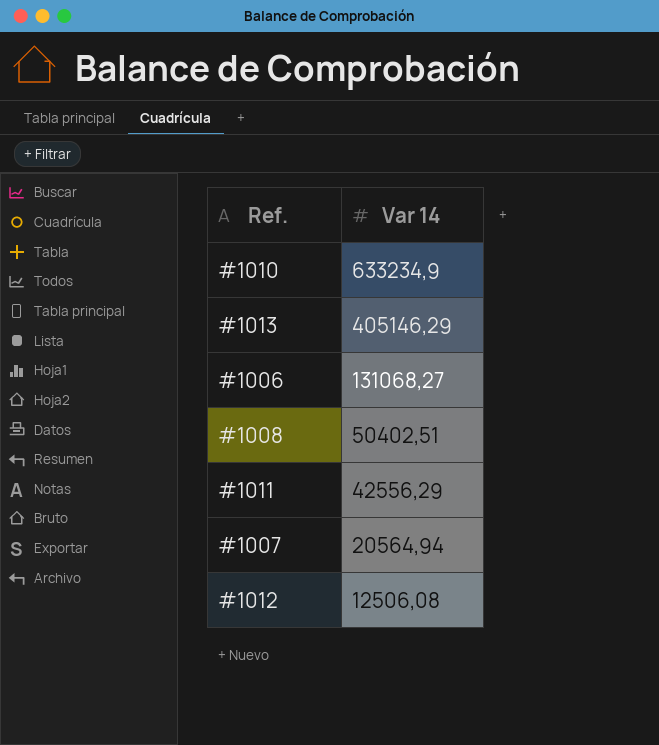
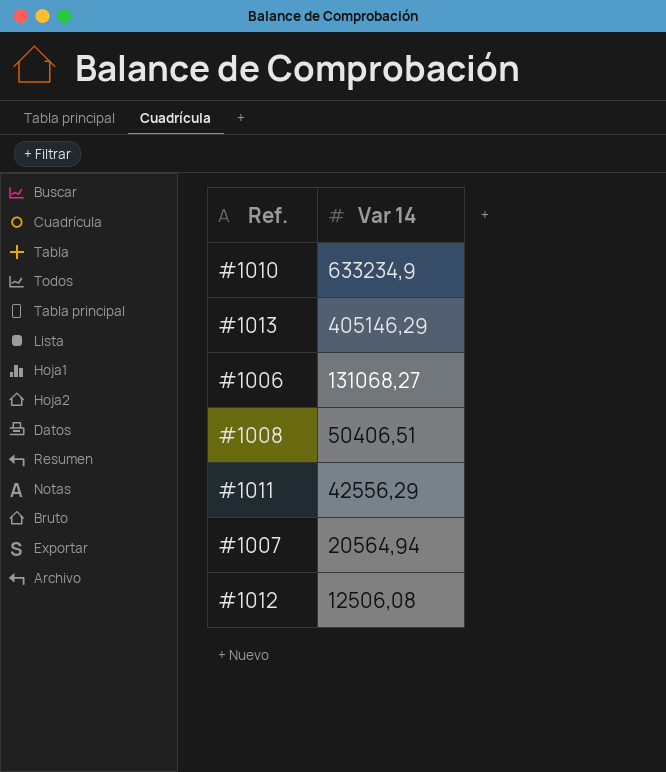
#1008 | Var 14: 50402,51 -> 50406,51

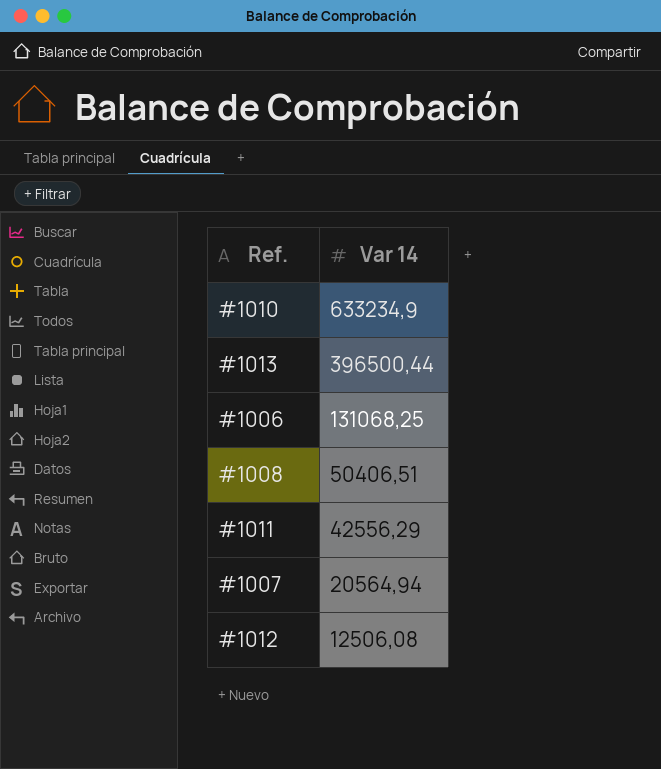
#1013 | Var 14: 405146,29 -> 396500,44
#1006 | Var 14: 131068,27 -> 131068,25

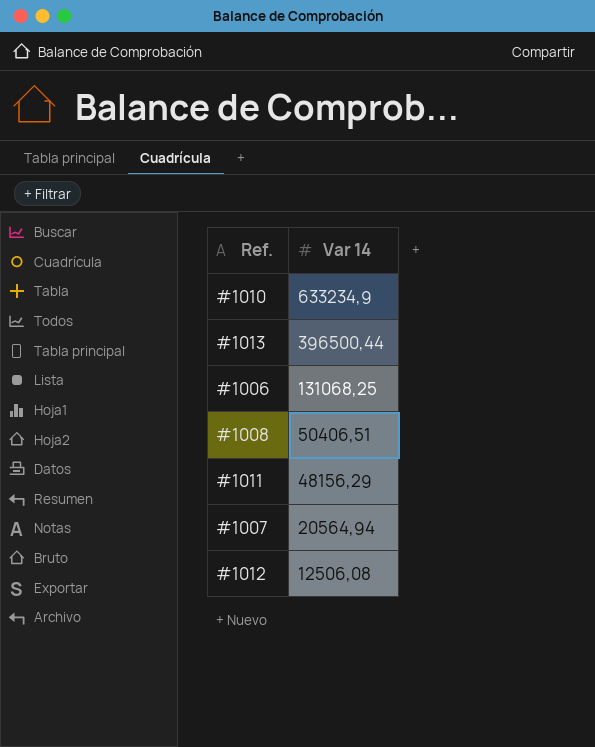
#1011 | Var 14: 42556,29 -> 48156,29

